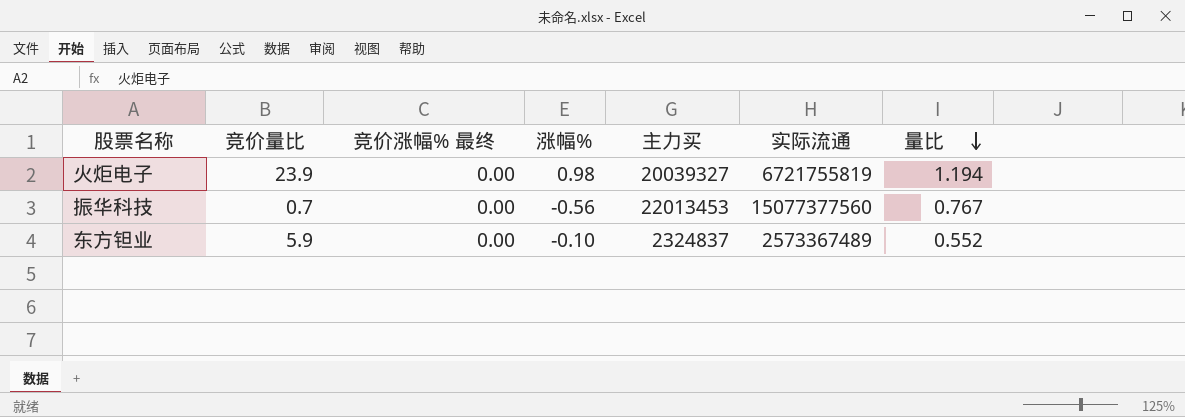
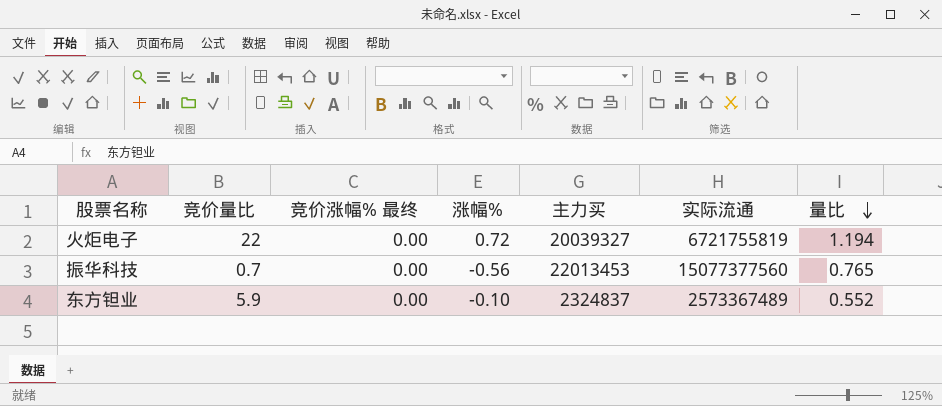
火炬电子 | 竞价量比: 23.9 -> 22
火炬电子 | 涨幅%: 0.98 -> 0.72
振华科技 | 量比: 0.767 -> 0.765

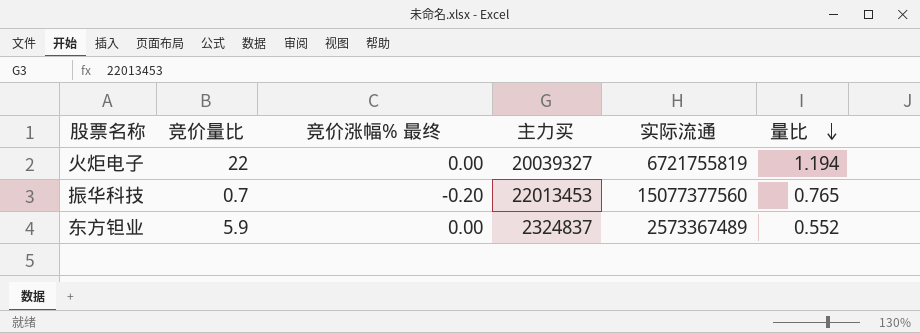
column 涨幅% | position: 4 -> none
振华科技 | 竞价涨幅% 最终: 0.00 -> -0.20

